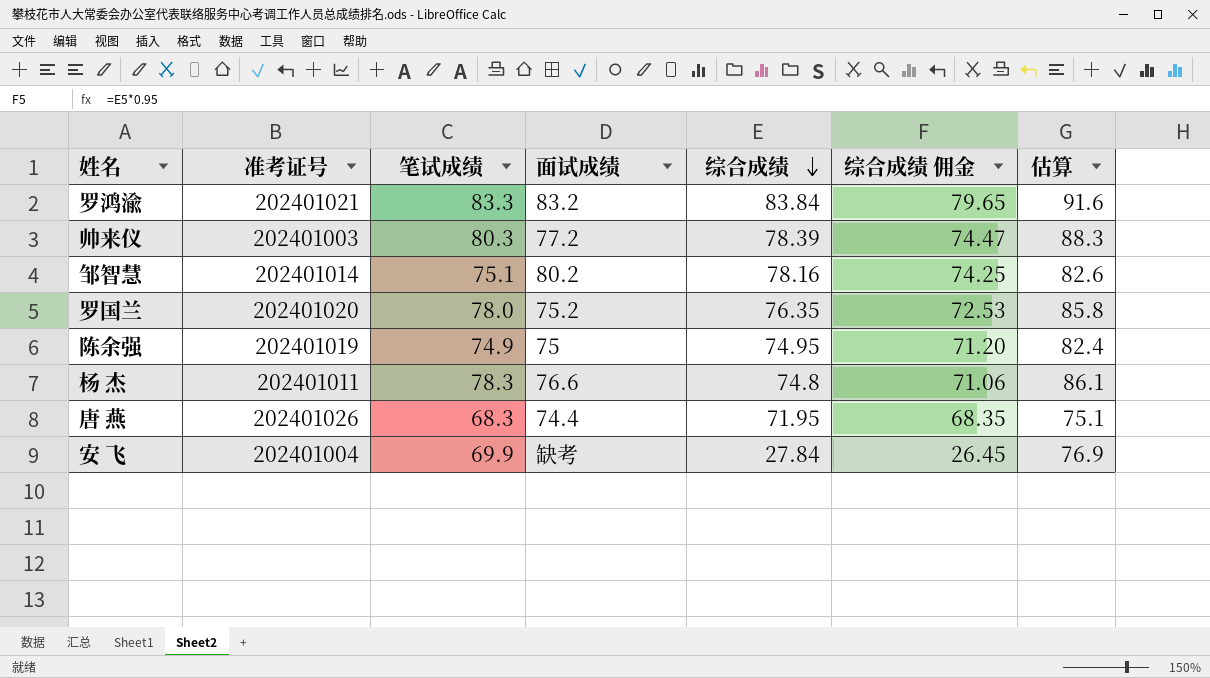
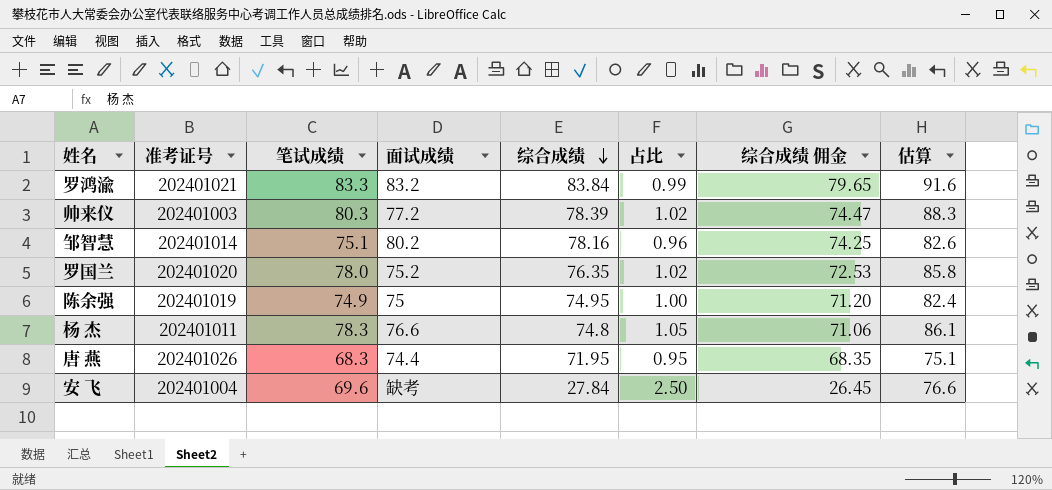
column 占比 | formula: none -> [笔试成绩] / [综合成绩]
安 飞 | 笔试成绩: 69.9 -> 69.6
安 飞 | 估算: 76.9 -> 76.6

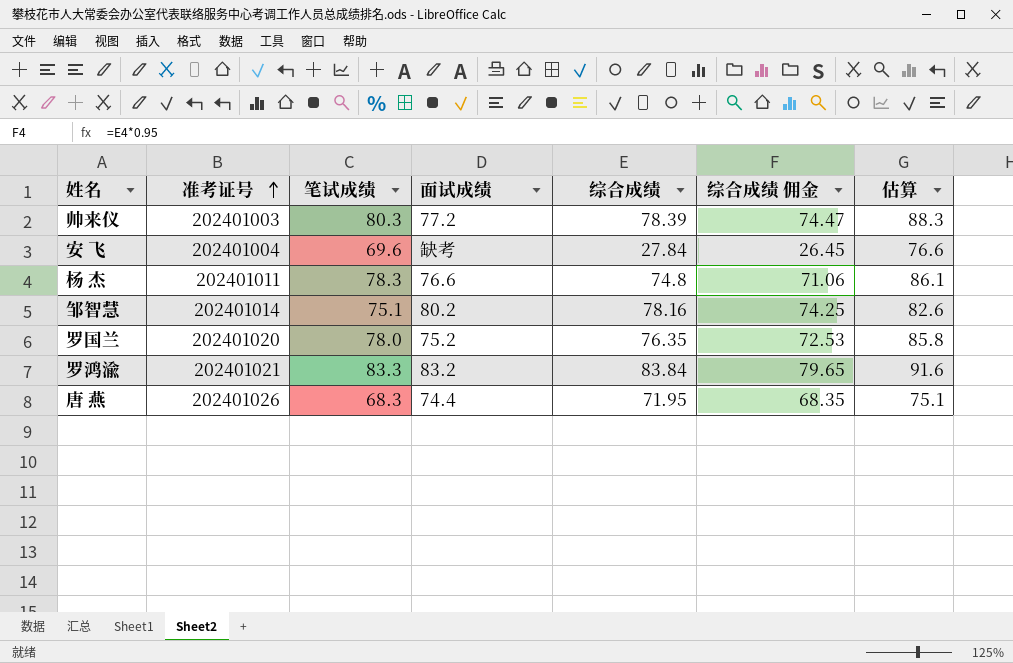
row order: 综合成绩 descending -> 准考证号 ascending
column 占比 | formula: [笔试成绩] / [综合成绩] -> none
row 陈余强: 202401019 | 74.9 | 75 | 74.95 | 1.00 | 71.20 | 82.4 -> none

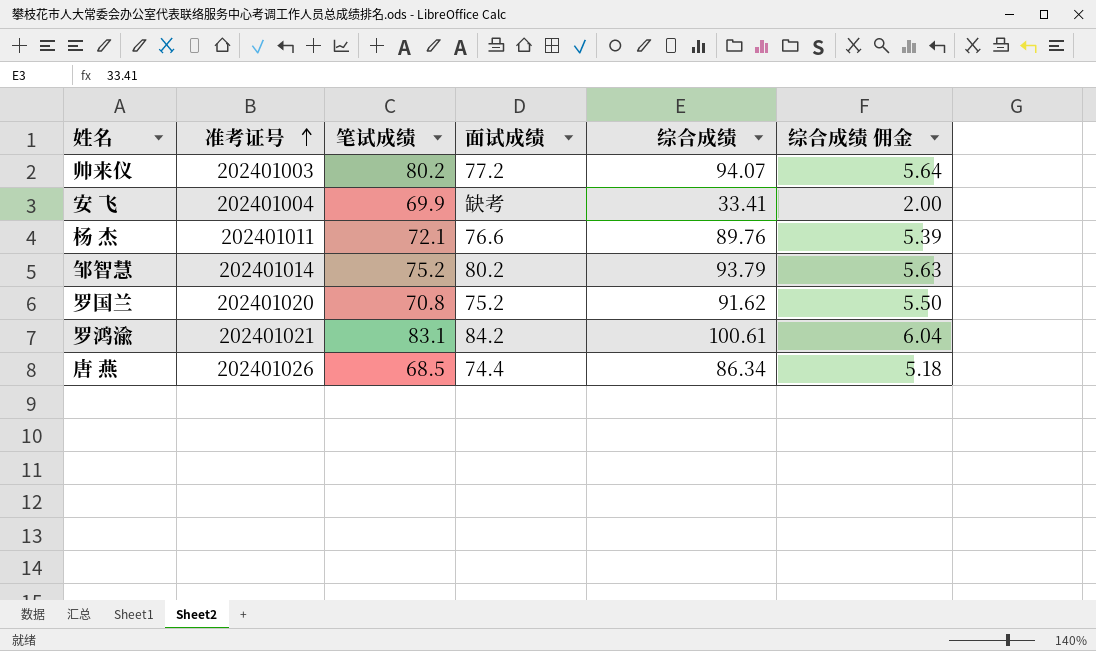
column 估算 | formula: [笔试成绩] * 1.1 -> none
column 综合成绩 佣金 | formula: [综合成绩] * 0.95 -> [综合成绩] * 0.06
帅来仪 | 笔试成绩: 80.3 -> 80.2
帅来仪 | 综合成绩: 78.39 -> 94.07
安 飞 | 笔试成绩: 69.6 -> 69.9
安 飞 | 综合成绩: 27.84 -> 33.41
杨 杰 | 笔试成绩: 78.3 -> 72.1
杨 杰 | 综合成绩: 74.8 -> 89.76
邹智慧 | 笔试成绩: 75.1 -> 75.2
邹智慧 | 综合成绩: 78.16 -> 93.79
罗国兰 | 笔试成绩: 78.0 -> 70.8
罗国兰 | 综合成绩: 76.35 -> 91.62
罗鸿渝 | 笔试成绩: 83.3 -> 83.1
罗鸿渝 | 面试成绩: 83.2 -> 84.2
罗鸿渝 | 综合成绩: 83.84 -> 100.61
唐 燕 | 笔试成绩: 68.3 -> 68.5
唐 燕 | 综合成绩: 71.95 -> 86.34

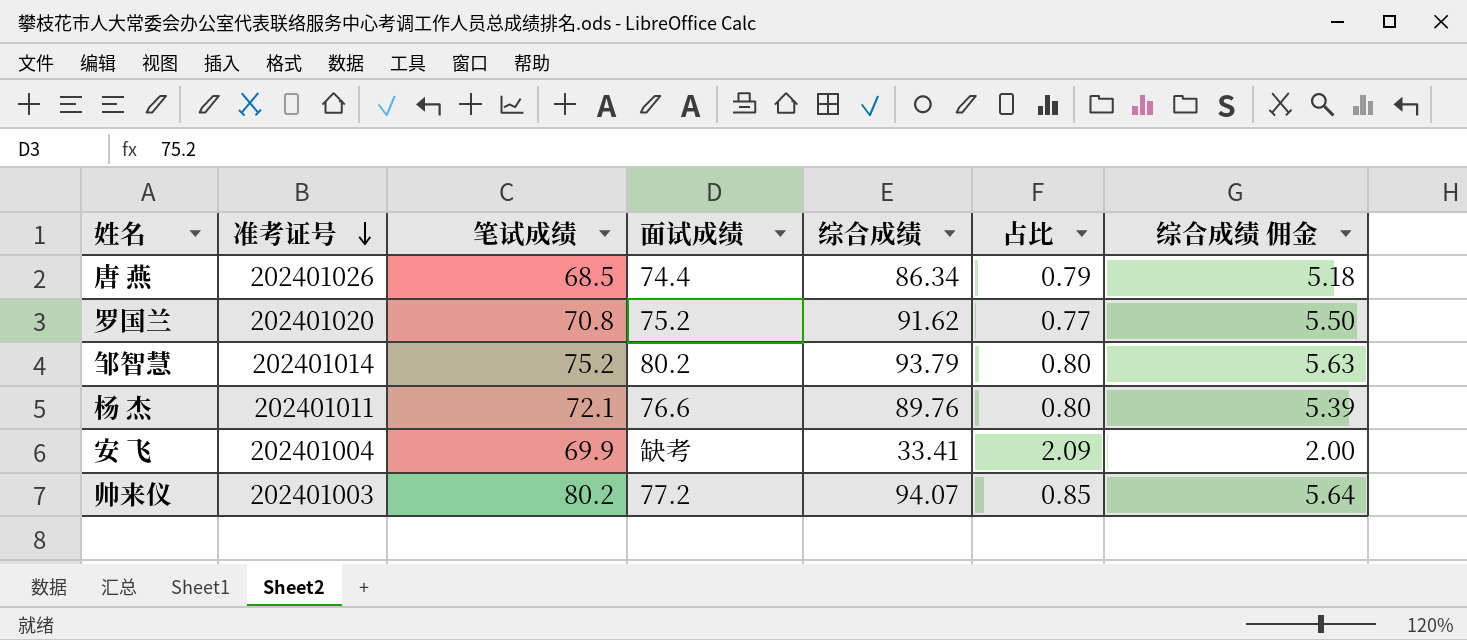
row order: 准考证号 ascending -> 准考证号 descending
column 占比 | formula: none -> [笔试成绩] / [综合成绩]
row 罗鸿渝: 202401021 | 83.1 | 84.2 | 100.61 | 6.04 -> none

